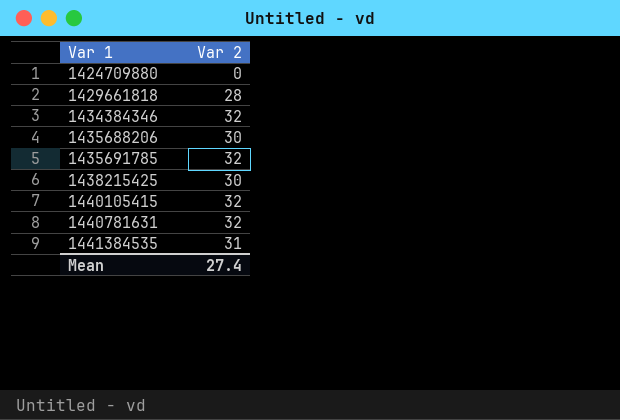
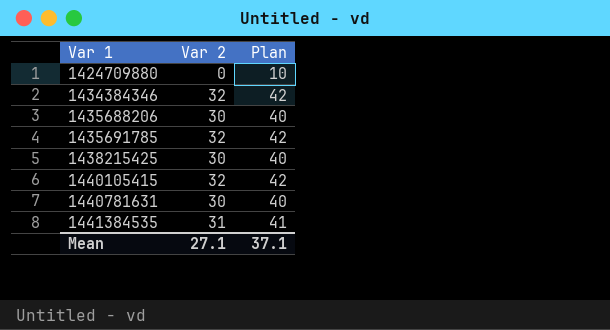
column Plan | formula: none -> [Var 2] + 10
row 1429661818: 28 -> none
1440781631 | Var 2: 32 -> 30
Mean | Var 2: 27.4 -> 27.1

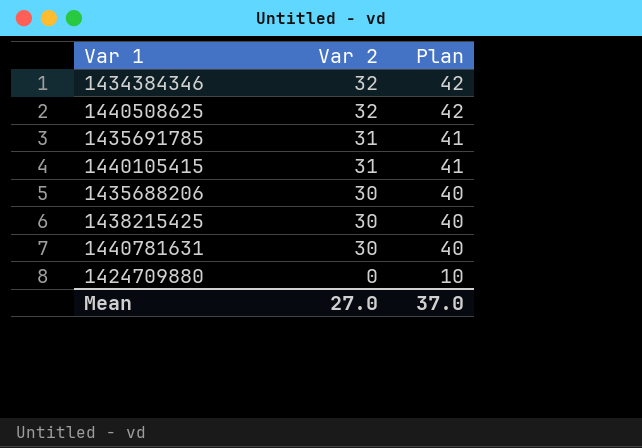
row order: Var 1 ascending -> Var 2 descending
row 1441384535: 31 | 41 -> none
row 1440508625: none -> 32 | 42
1435691785 | Var 2: 32 -> 31
1435691785 | Plan: 42 -> 41
1440105415 | Var 2: 32 -> 31
1440105415 | Plan: 42 -> 41
Mean | Var 2: 27.1 -> 27.0
Mean | Plan: 37.1 -> 37.0

